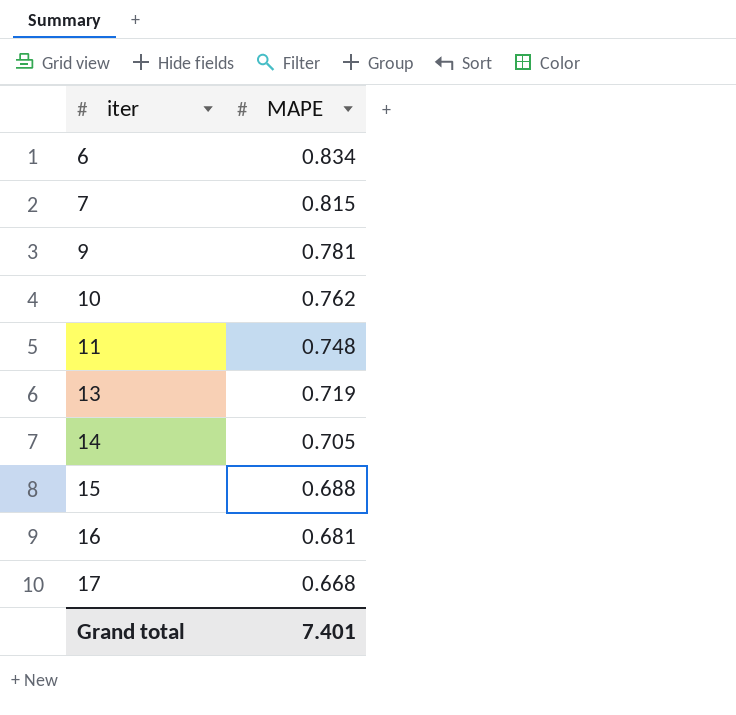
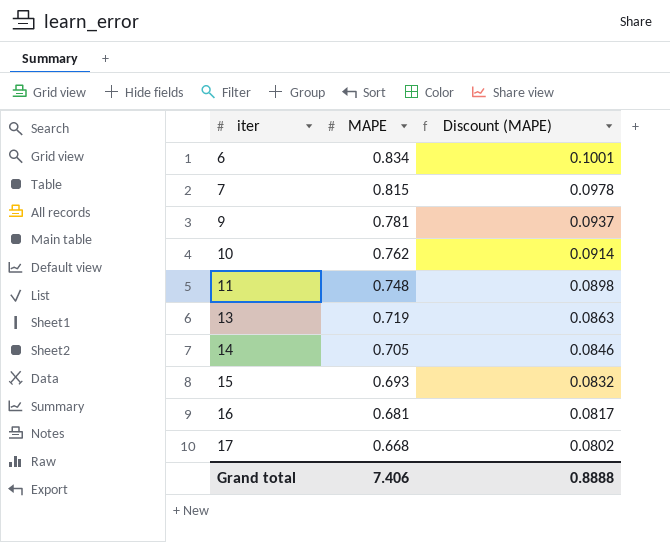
column Discount (MAPE) | formula: none -> [MAPE] * 0.12
15 | MAPE: 0.688 -> 0.693
Grand total | MAPE: 7.401 -> 7.406

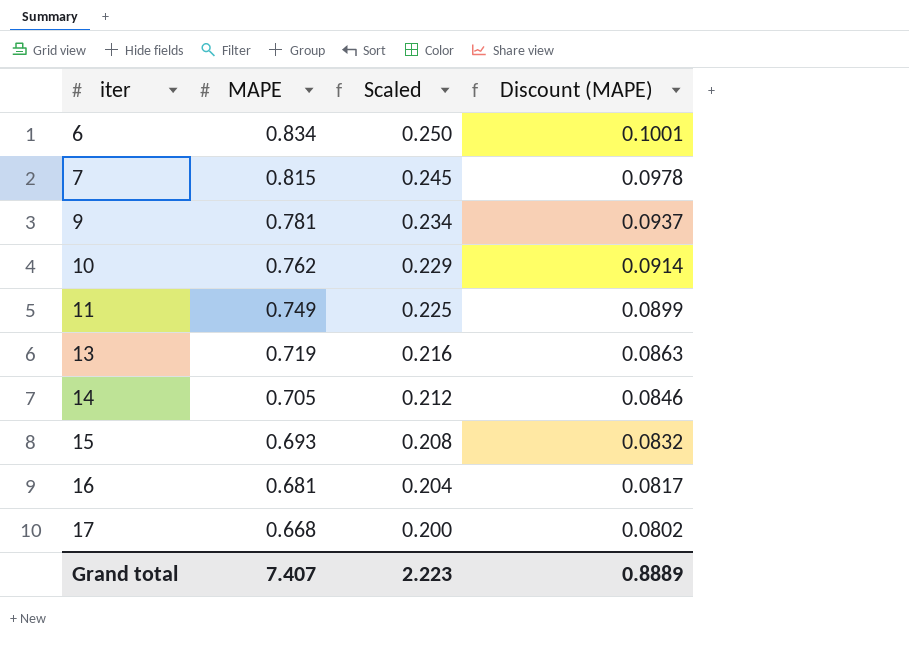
column Scaled | formula: none -> [MAPE] * 0.3
11 | MAPE: 0.748 -> 0.749
11 | Discount (MAPE): 0.0898 -> 0.0899
Grand total | MAPE: 7.406 -> 7.407
Grand total | Discount (MAPE): 0.8888 -> 0.8889

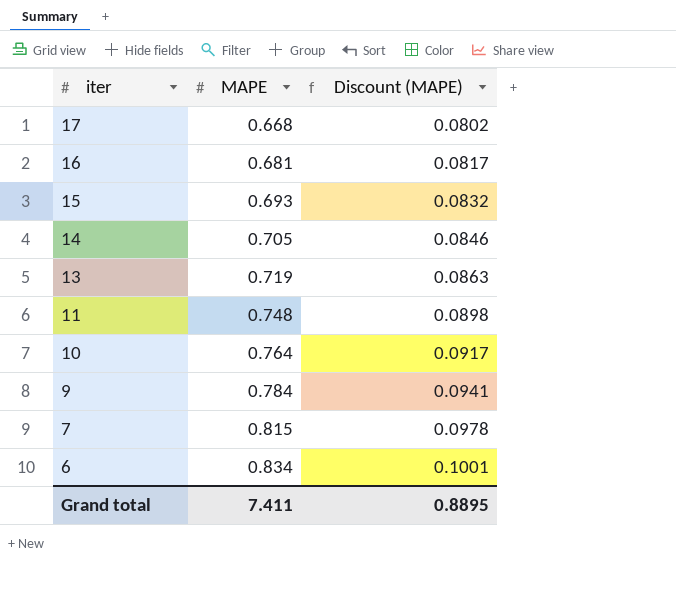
row order: iter ascending -> iter descending
column Scaled | formula: [MAPE] * 0.3 -> none
11 | MAPE: 0.749 -> 0.748
11 | Discount (MAPE): 0.0899 -> 0.0898
10 | MAPE: 0.762 -> 0.764
10 | Discount (MAPE): 0.0914 -> 0.0917
9 | MAPE: 0.781 -> 0.784
9 | Discount (MAPE): 0.0937 -> 0.0941
Grand total | MAPE: 7.407 -> 7.411
Grand total | Discount (MAPE): 0.8889 -> 0.8895

